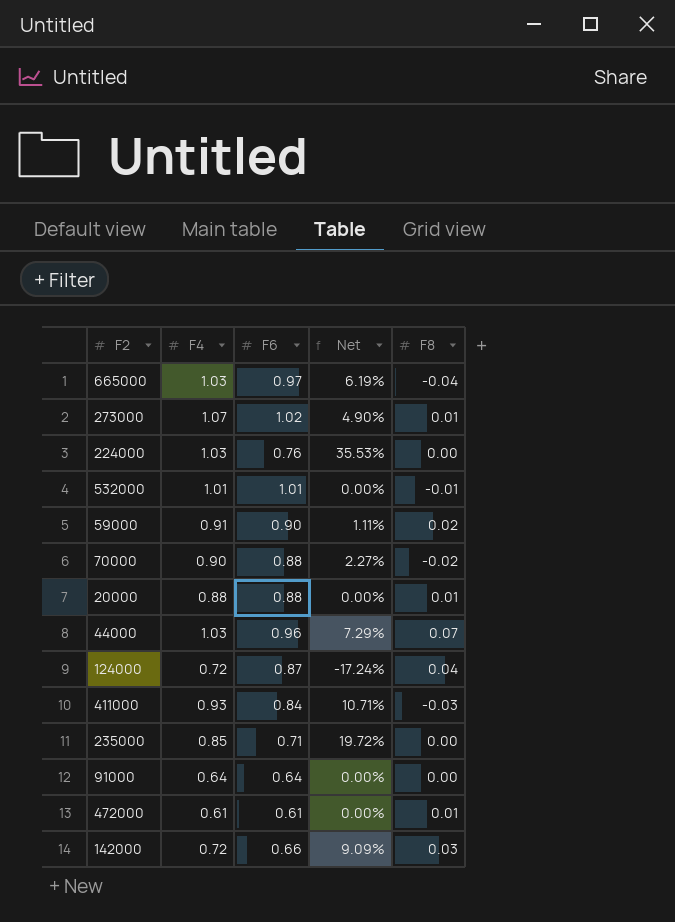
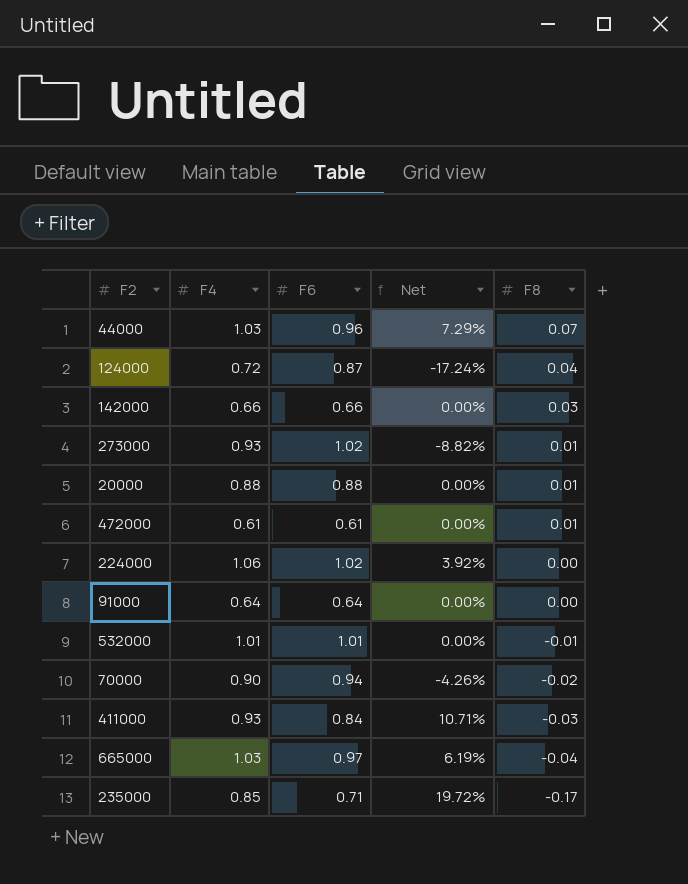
row order: none -> F8 descending
row 59000: 0.91 | 0.90 | 1.11% | 0.02 -> none
142000 | F4: 0.72 -> 0.66
142000 | Net: 9.09% -> 0.00%
273000 | F4: 1.07 -> 0.93
273000 | Net: 4.90% -> -8.82%
224000 | F4: 1.03 -> 1.06
224000 | F6: 0.76 -> 1.02
224000 | Net: 35.53% -> 3.92%
70000 | F6: 0.88 -> 0.94
70000 | Net: 2.27% -> -4.26%
235000 | F8: 0.00 -> -0.17

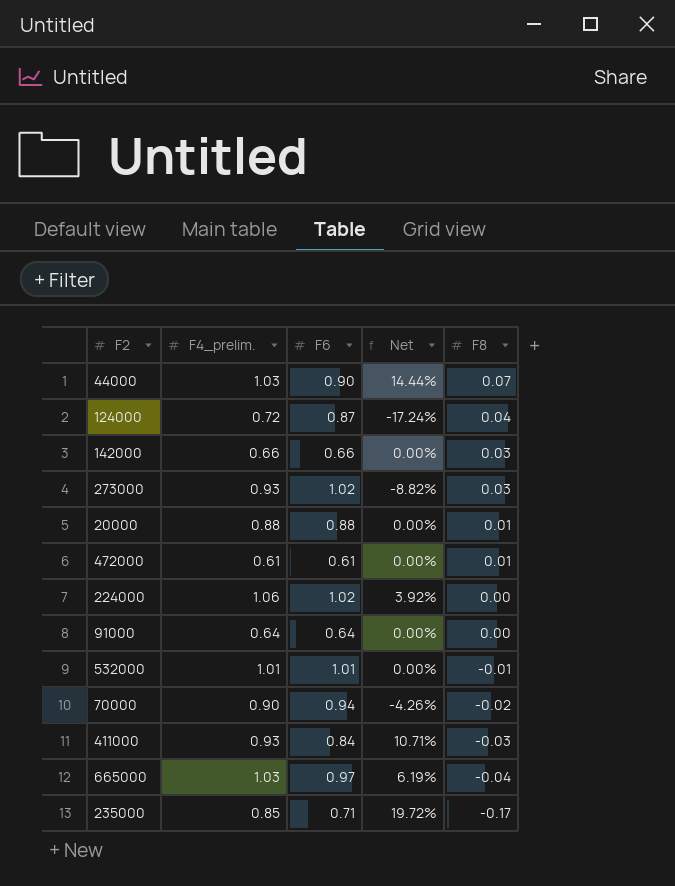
column name: F4 -> F4_prelim.
44000 | F6: 0.96 -> 0.90
44000 | Net: 7.29% -> 14.44%
273000 | F8: 0.01 -> 0.03

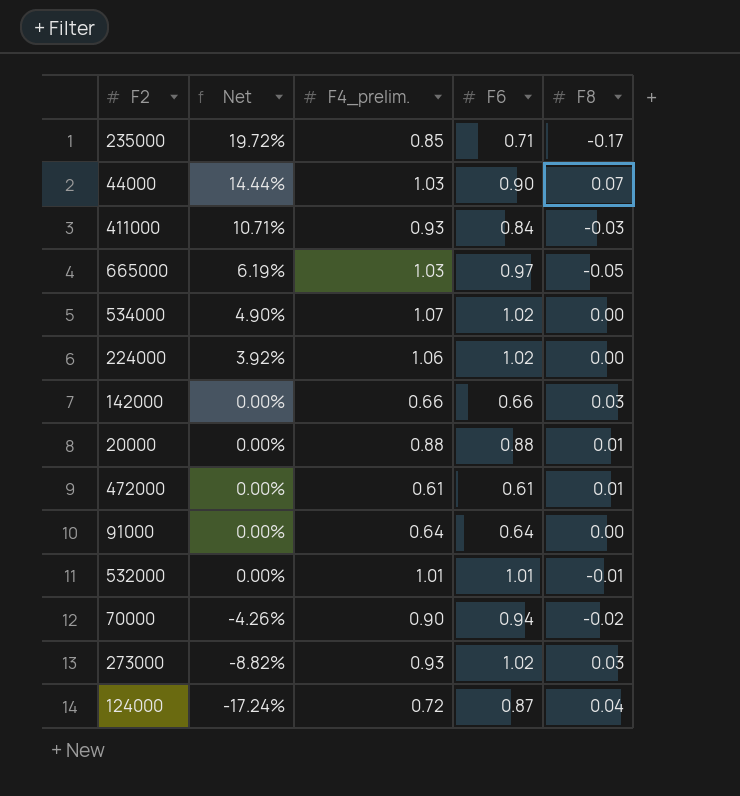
row order: F8 descending -> Net descending
column Net | position: 4 -> 2
665000 | F8: -0.04 -> -0.05
row 534000: none -> 4.90% | 1.07 | 1.02 | 0.00

